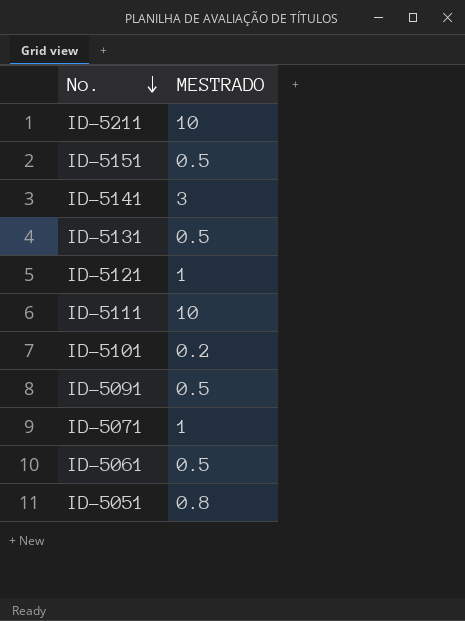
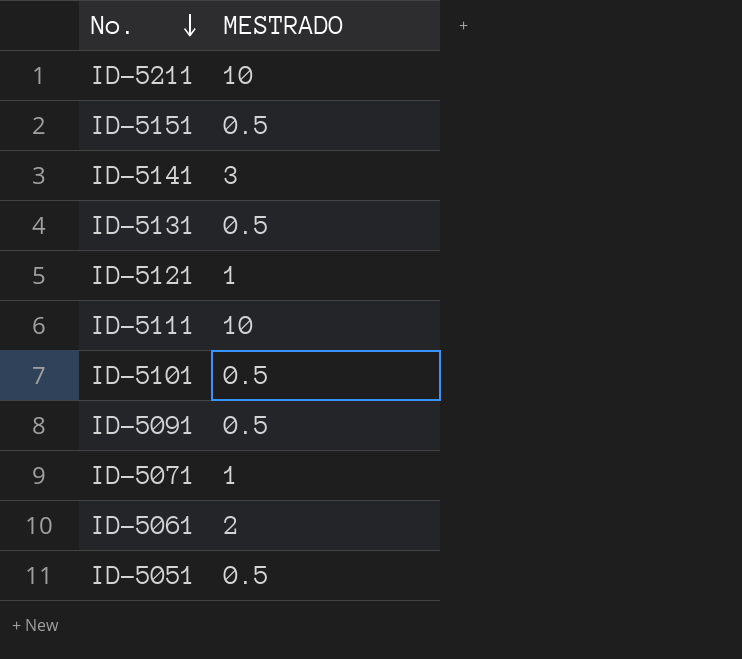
ID-5101 | MESTRADO: 0.2 -> 0.5
ID-5061 | MESTRADO: 0.5 -> 2
ID-5051 | MESTRADO: 0.8 -> 0.5

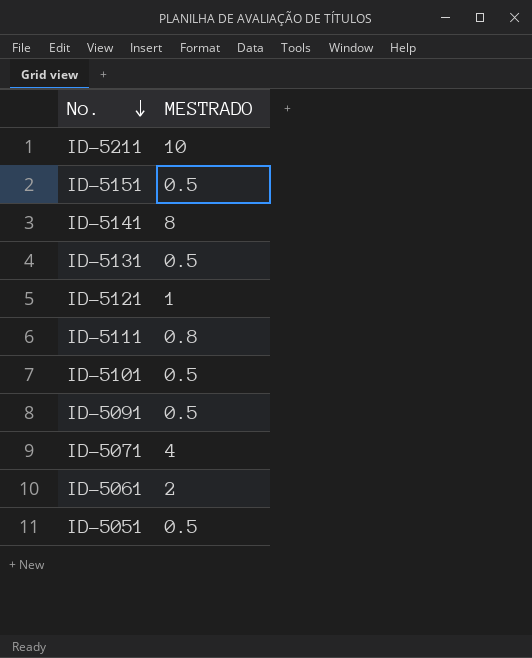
ID-5141 | MESTRADO: 3 -> 8
ID-5111 | MESTRADO: 10 -> 0.8
ID-5071 | MESTRADO: 1 -> 4

